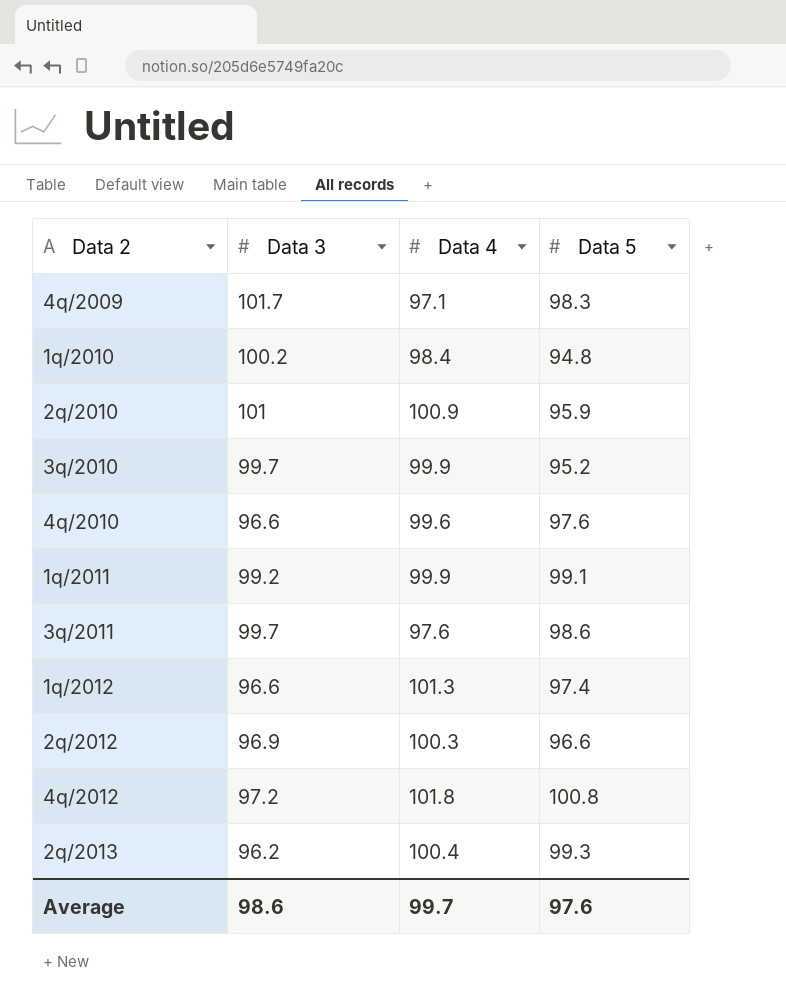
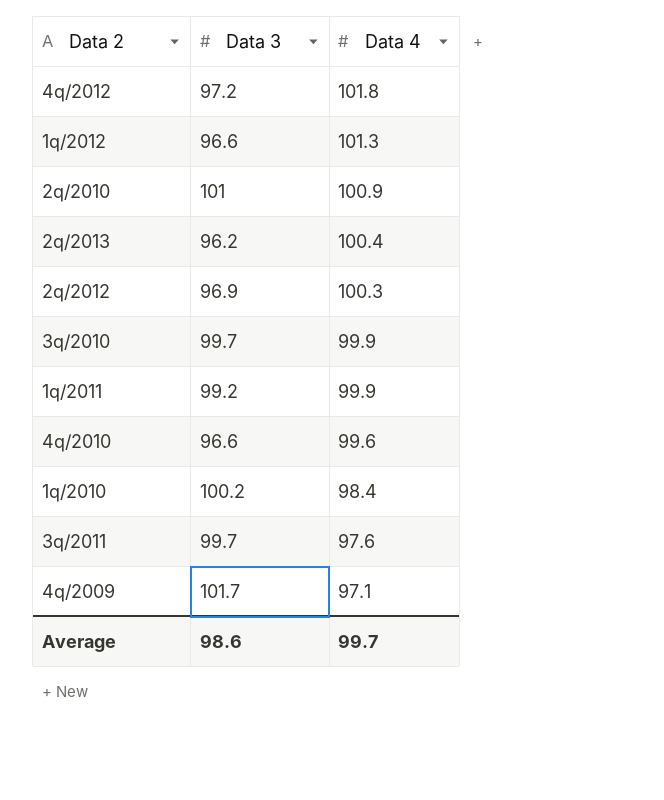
row order: Data 2 ascending -> Data 4 descending
column Data 5 | position: 4 -> none

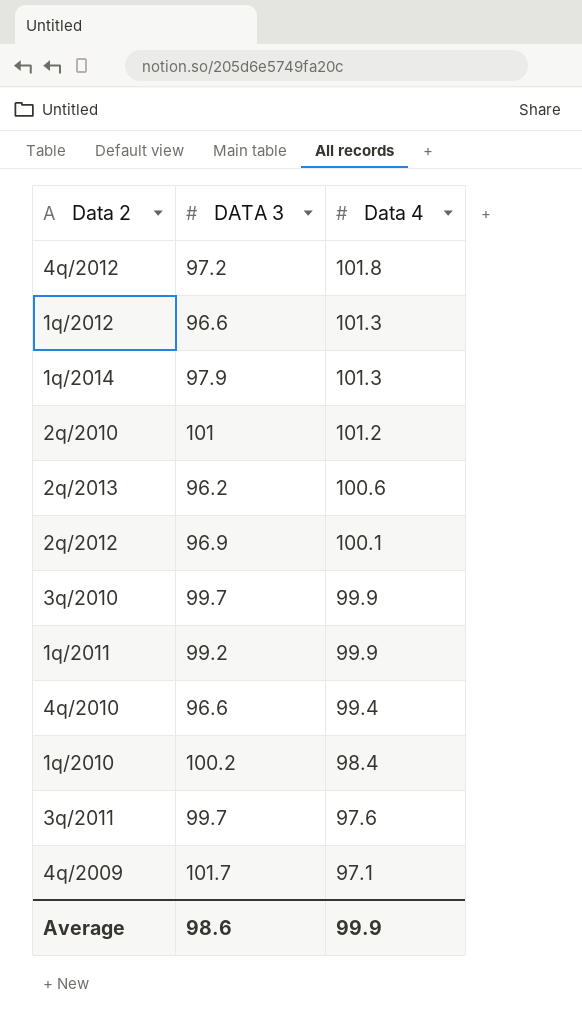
column name: Data 3 -> DATA 3
row 1q/2014: none -> 97.9 | 101.3
2q/2010 | Data 4: 100.9 -> 101.2
2q/2013 | Data 4: 100.4 -> 100.6
2q/2012 | Data 4: 100.3 -> 100.1
4q/2010 | Data 4: 99.6 -> 99.4
Average | Data 4: 99.7 -> 99.9

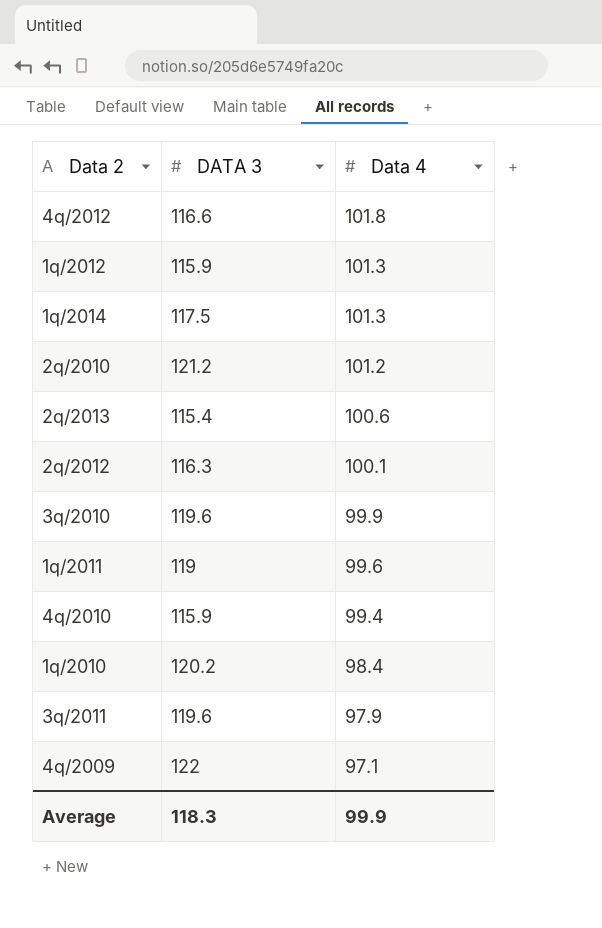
4q/2012 | DATA 3: 97.2 -> 116.6
1q/2012 | DATA 3: 96.6 -> 115.9
1q/2014 | DATA 3: 97.9 -> 117.5
2q/2010 | DATA 3: 101 -> 121.2
2q/2013 | DATA 3: 96.2 -> 115.4
2q/2012 | DATA 3: 96.9 -> 116.3
3q/2010 | DATA 3: 99.7 -> 119.6
1q/2011 | DATA 3: 99.2 -> 119
1q/2011 | Data 4: 99.9 -> 99.6
4q/2010 | DATA 3: 96.6 -> 115.9
1q/2010 | DATA 3: 100.2 -> 120.2
3q/2011 | DATA 3: 99.7 -> 119.6
3q/2011 | Data 4: 97.6 -> 97.9
4q/2009 | DATA 3: 101.7 -> 122
Average | DATA 3: 98.6 -> 118.3

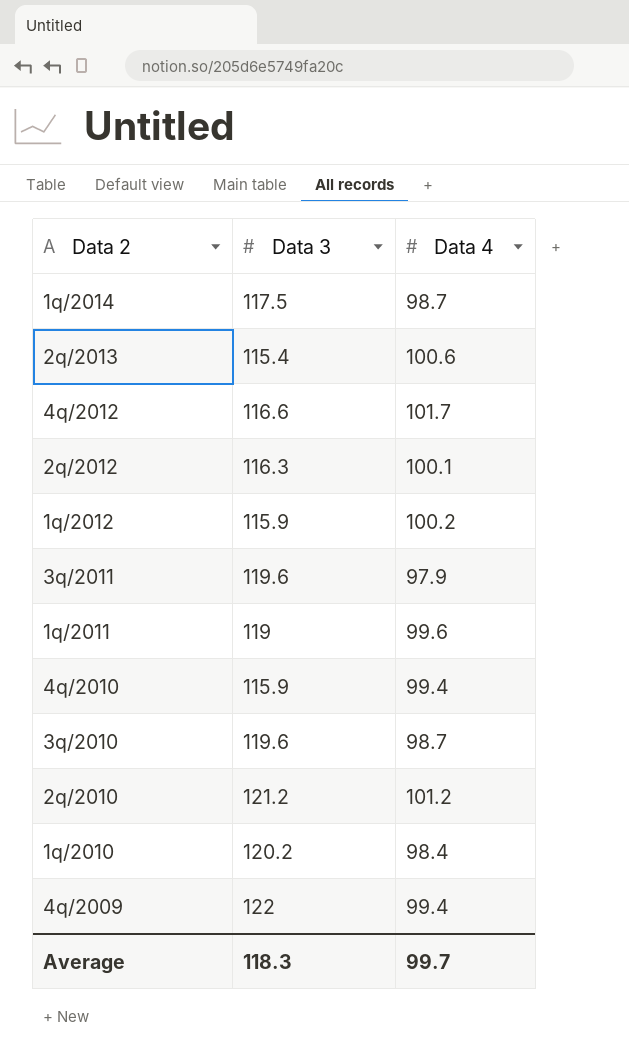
row order: Data 4 descending -> Data 2 descending
column name: DATA 3 -> Data 3
1q/2014 | Data 4: 101.3 -> 98.7
4q/2012 | Data 4: 101.8 -> 101.7
1q/2012 | Data 4: 101.3 -> 100.2
3q/2010 | Data 4: 99.9 -> 98.7
4q/2009 | Data 4: 97.1 -> 99.4
Average | Data 4: 99.9 -> 99.7

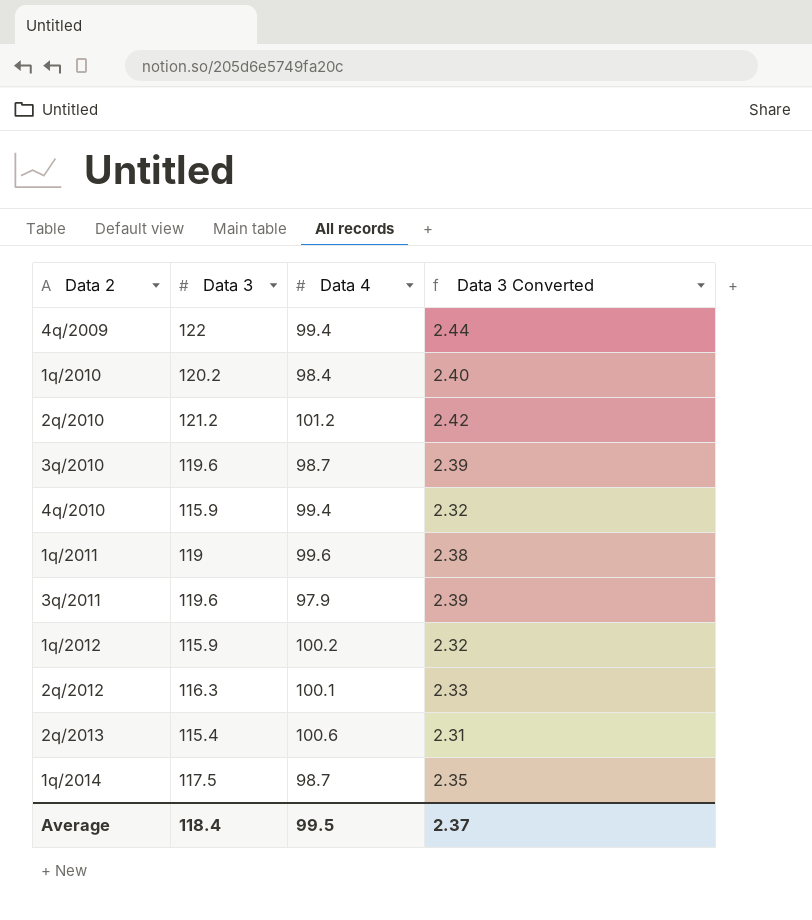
row order: Data 2 descending -> Data 2 ascending
column Data 3 Converted | formula: none -> [Data 3] * 0.02
row 4q/2012: 116.6 | 101.7 -> none
Average | Data 3: 118.3 -> 118.4
Average | Data 4: 99.7 -> 99.5

